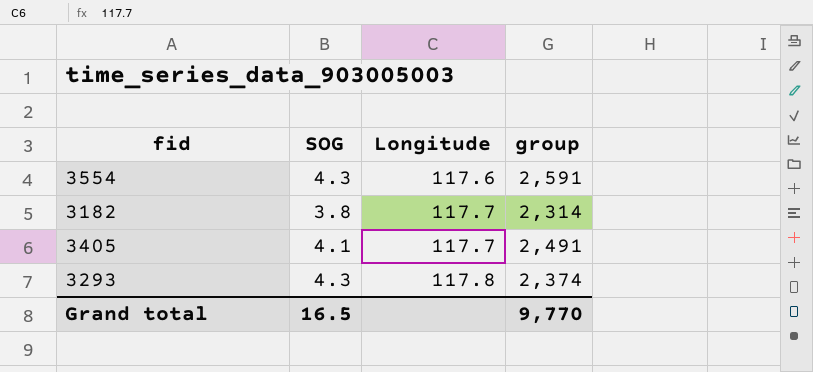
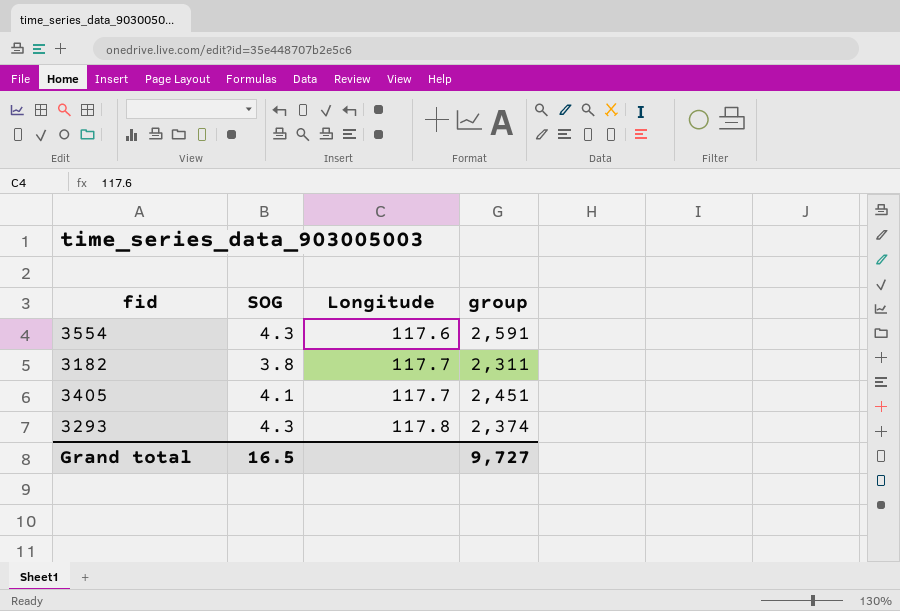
3182 | group: 2,314 -> 2,311
3405 | group: 2,491 -> 2,451
Grand total | group: 9,770 -> 9,727

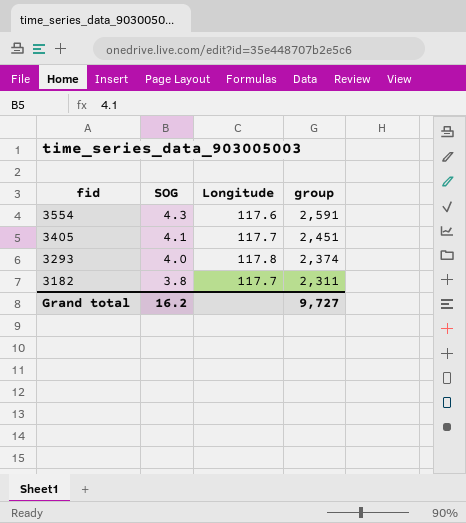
row order: Longitude ascending -> fid descending
3293 | SOG: 4.3 -> 4.0
Grand total | SOG: 16.5 -> 16.2

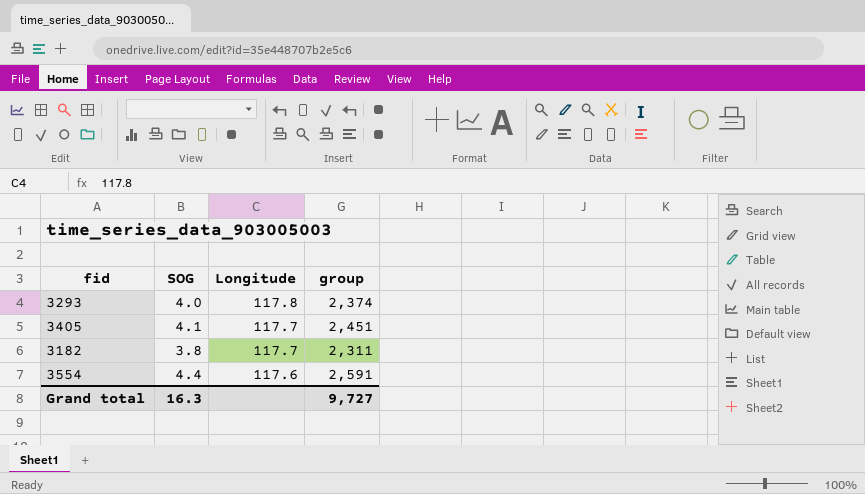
row order: fid descending -> Longitude descending
3554 | SOG: 4.3 -> 4.4
Grand total | SOG: 16.2 -> 16.3

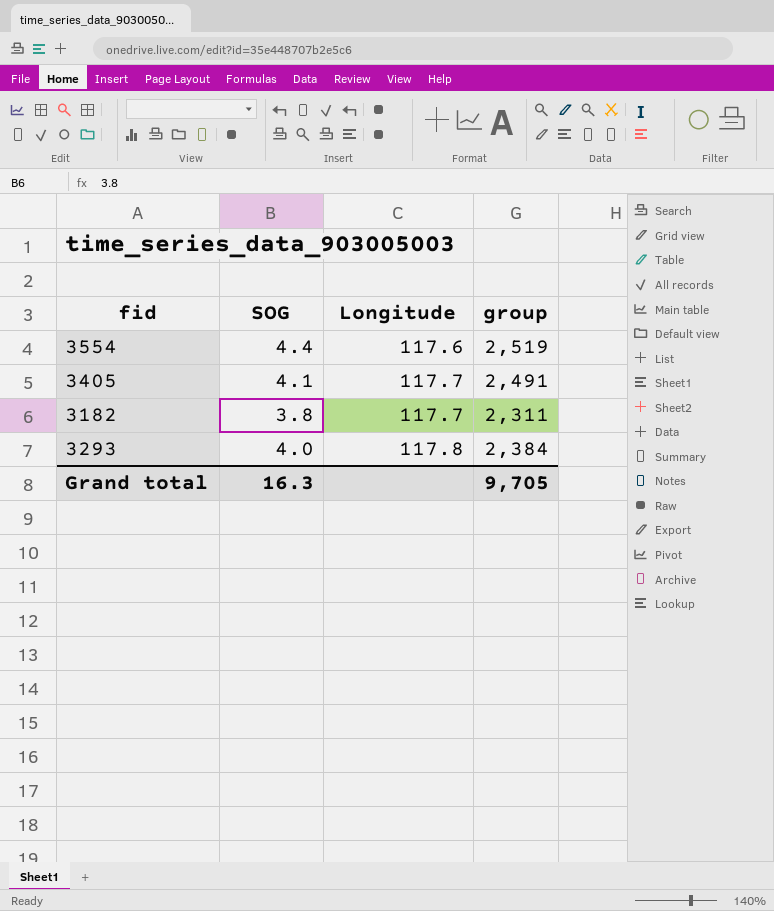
row order: Longitude descending -> Longitude ascending
3554 | group: 2,591 -> 2,519
3405 | group: 2,451 -> 2,491
3293 | group: 2,374 -> 2,384
Grand total | group: 9,727 -> 9,705

